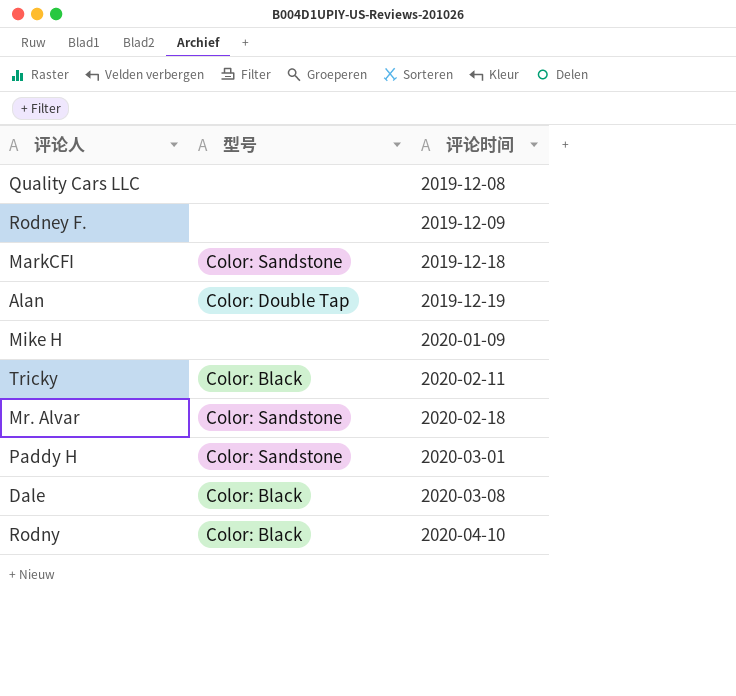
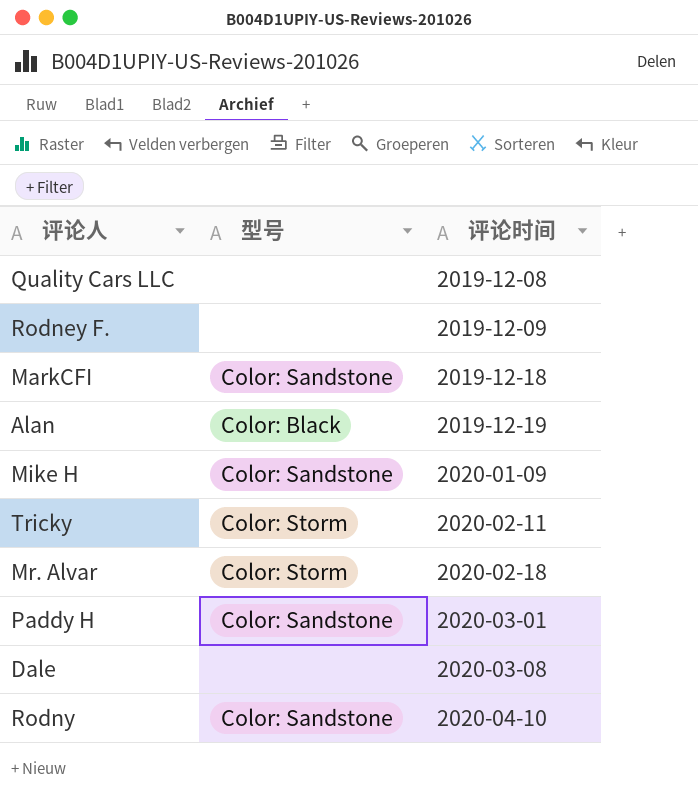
Alan | 型号: Color: Double Tap -> Color: Black
Mike H | 型号: none -> Color: Sandstone
Tricky | 型号: Color: Black -> Color: Storm
Mr. Alvar | 型号: Color: Sandstone -> Color: Storm
Dale | 型号: Color: Black -> none
Rodny | 型号: Color: Black -> Color: Sandstone

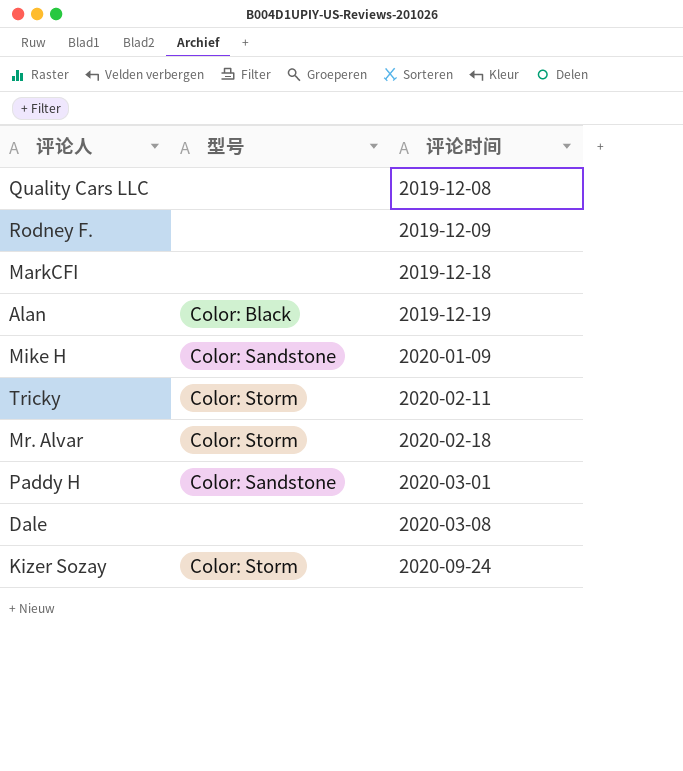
row Rodny: Color: Sandstone | 2020-04-10 -> none
MarkCFI | 型号: Color: Sandstone -> none
row Kizer Sozay: none -> Color: Storm | 2020-09-24

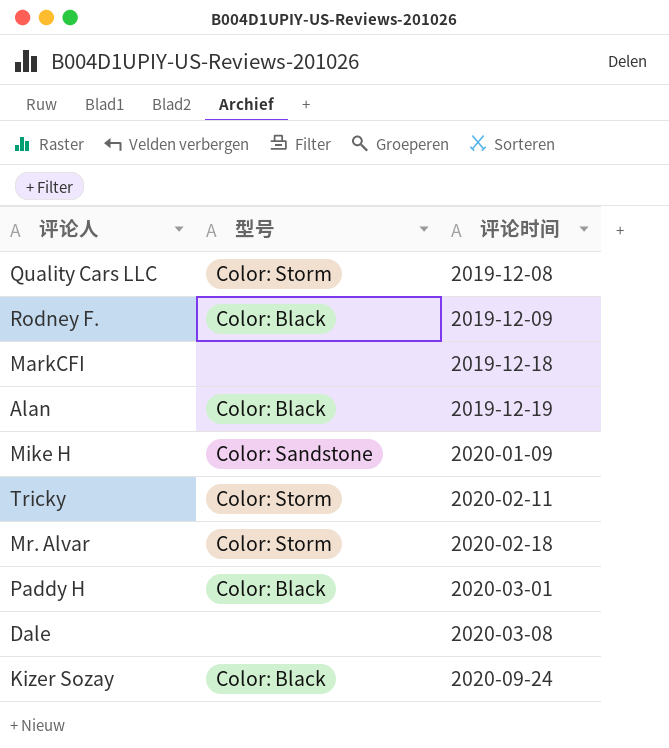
Quality Cars LLC | 型号: none -> Color: Storm
Rodney F. | 型号: none -> Color: Black
Paddy H | 型号: Color: Sandstone -> Color: Black
Kizer Sozay | 型号: Color: Storm -> Color: Black

